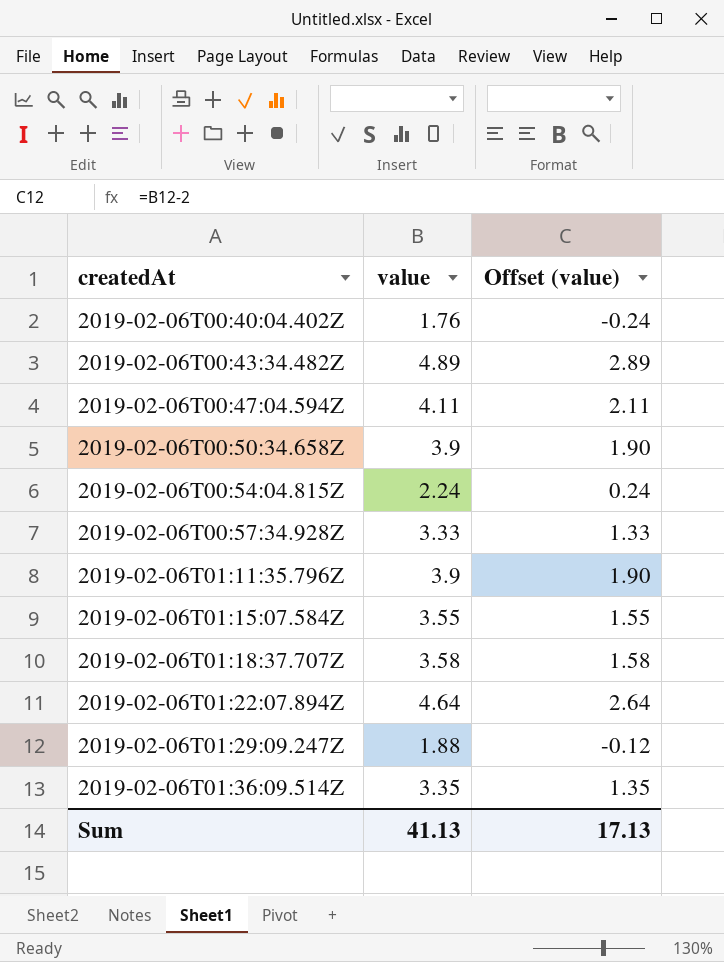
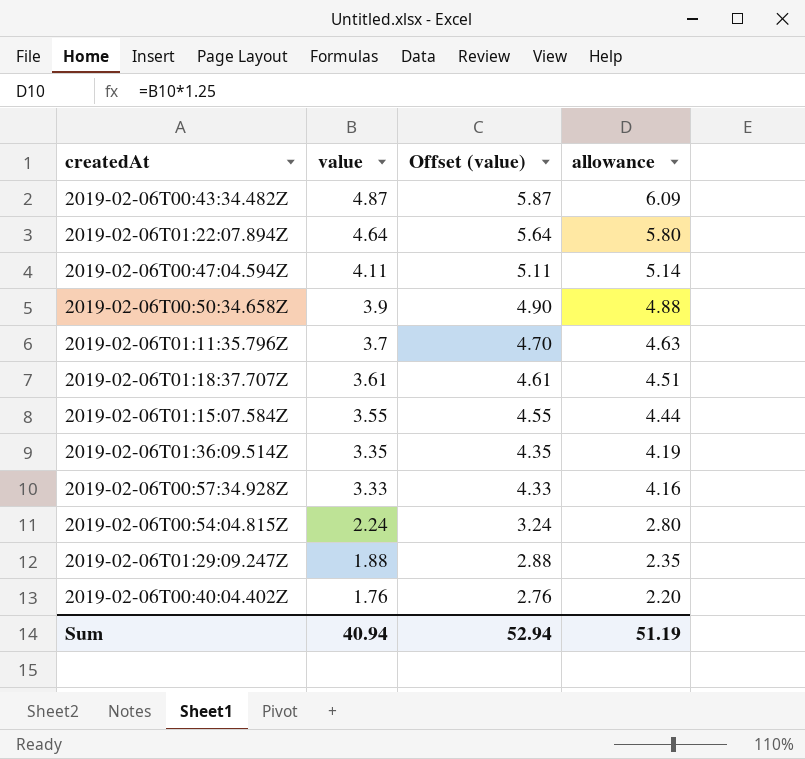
row order: createdAt ascending -> value descending
column Offset (value) | formula: [value] - 2 -> [value] + 1
column allowance | formula: none -> [value] * 1.25
2019-02-06T00:43:34.482Z | value: 4.89 -> 4.87
2019-02-06T01:11:35.796Z | value: 3.9 -> 3.7
2019-02-06T01:18:37.707Z | value: 3.58 -> 3.61
Sum | value: 41.13 -> 40.94
Sum | Offset (value): 17.13 -> 52.94

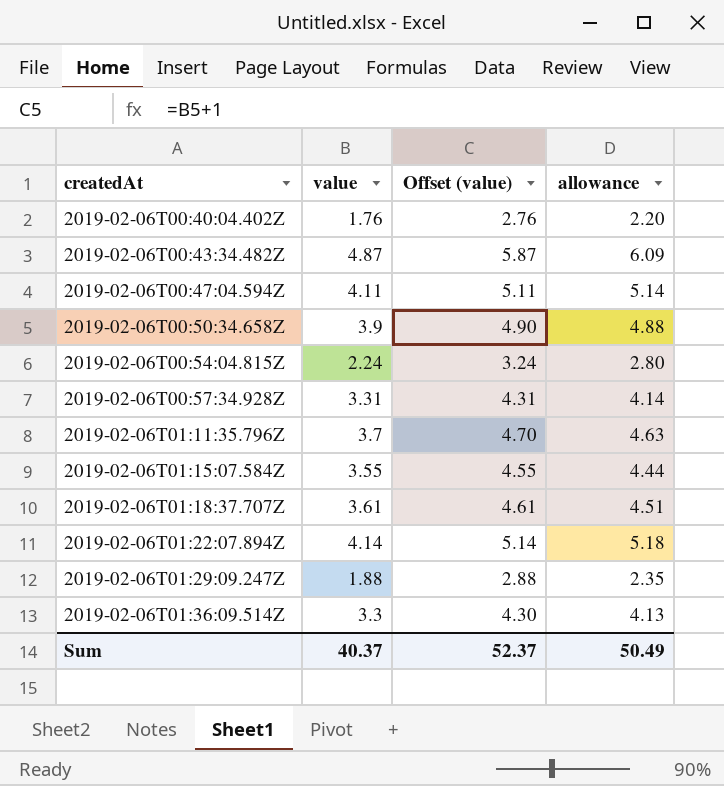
row order: value descending -> createdAt ascending
2019-02-06T00:57:34.928Z | value: 3.33 -> 3.31
2019-02-06T00:57:34.928Z | Offset (value): 4.33 -> 4.31
2019-02-06T00:57:34.928Z | allowance: 4.16 -> 4.14
2019-02-06T01:22:07.894Z | value: 4.64 -> 4.14
2019-02-06T01:22:07.894Z | Offset (value): 5.64 -> 5.14
2019-02-06T01:22:07.894Z | allowance: 5.80 -> 5.18
2019-02-06T01:36:09.514Z | value: 3.35 -> 3.3
2019-02-06T01:36:09.514Z | Offset (value): 4.35 -> 4.30
2019-02-06T01:36:09.514Z | allowance: 4.19 -> 4.13
Sum | value: 40.94 -> 40.37
Sum | Offset (value): 52.94 -> 52.37
Sum | allowance: 51.19 -> 50.49

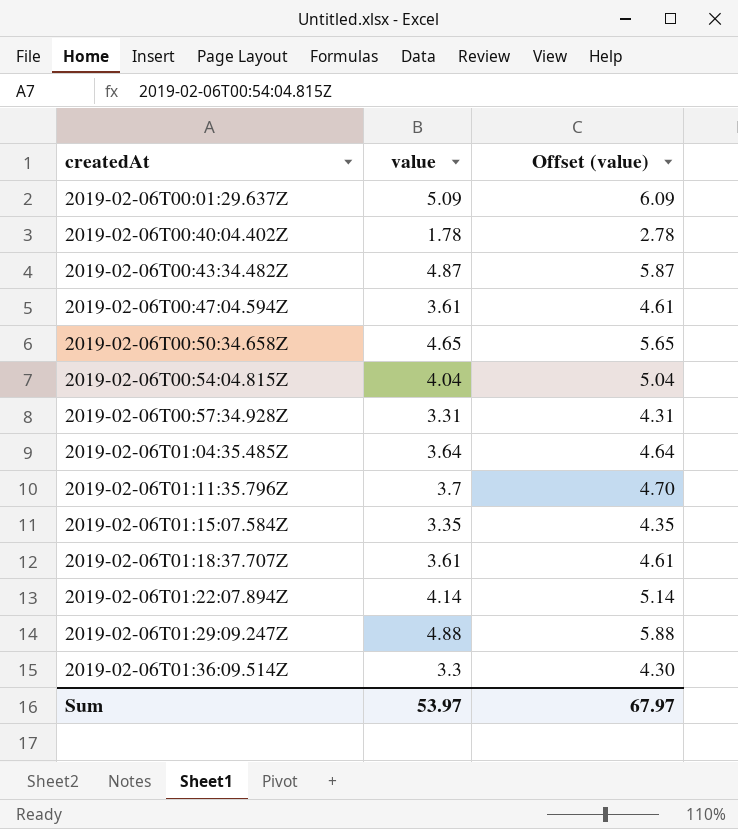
column allowance | formula: [value] * 1.25 -> none
row 2019-02-06T00:01:29.637Z: none -> 5.09 | 6.09
2019-02-06T00:40:04.402Z | value: 1.76 -> 1.78
2019-02-06T00:40:04.402Z | Offset (value): 2.76 -> 2.78
2019-02-06T00:47:04.594Z | value: 4.11 -> 3.61
2019-02-06T00:47:04.594Z | Offset (value): 5.11 -> 4.61
2019-02-06T00:50:34.658Z | value: 3.9 -> 4.65
2019-02-06T00:50:34.658Z | Offset (value): 4.90 -> 5.65
2019-02-06T00:54:04.815Z | value: 2.24 -> 4.04
2019-02-06T00:54:04.815Z | Offset (value): 3.24 -> 5.04
row 2019-02-06T01:04:35.485Z: none -> 3.64 | 4.64
2019-02-06T01:15:07.584Z | value: 3.55 -> 3.35
2019-02-06T01:15:07.584Z | Offset (value): 4.55 -> 4.35
2019-02-06T01:29:09.247Z | value: 1.88 -> 4.88
2019-02-06T01:29:09.247Z | Offset (value): 2.88 -> 5.88
Sum | value: 40.37 -> 53.97
Sum | Offset (value): 52.37 -> 67.97

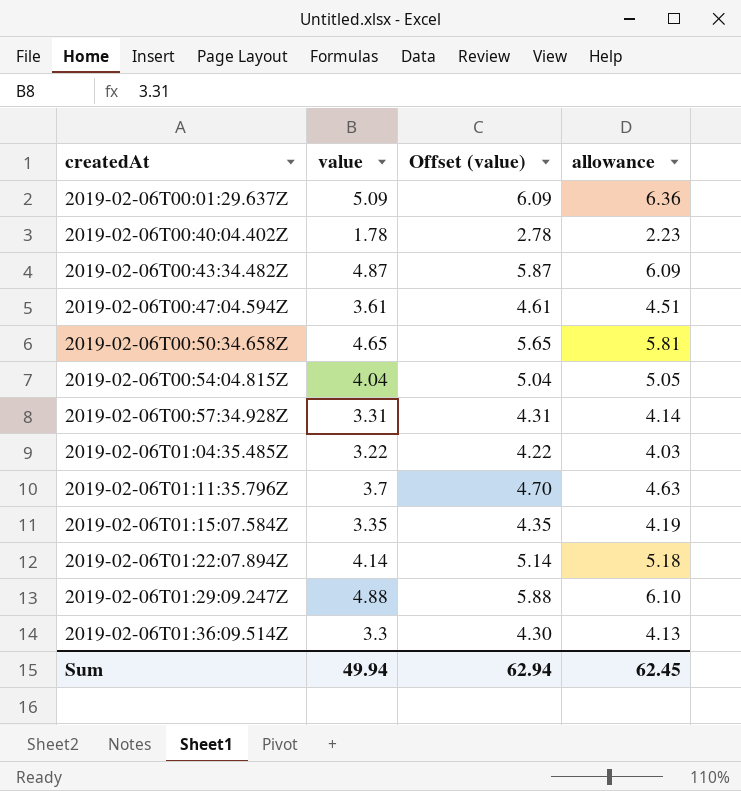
column allowance | formula: none -> [value] * 1.25
row 2019-02-06T01:18:37.707Z: 3.61 | 4.61 -> none
2019-02-06T01:04:35.485Z | value: 3.64 -> 3.22
2019-02-06T01:04:35.485Z | Offset (value): 4.64 -> 4.22
Sum | value: 53.97 -> 49.94
Sum | Offset (value): 67.97 -> 62.94

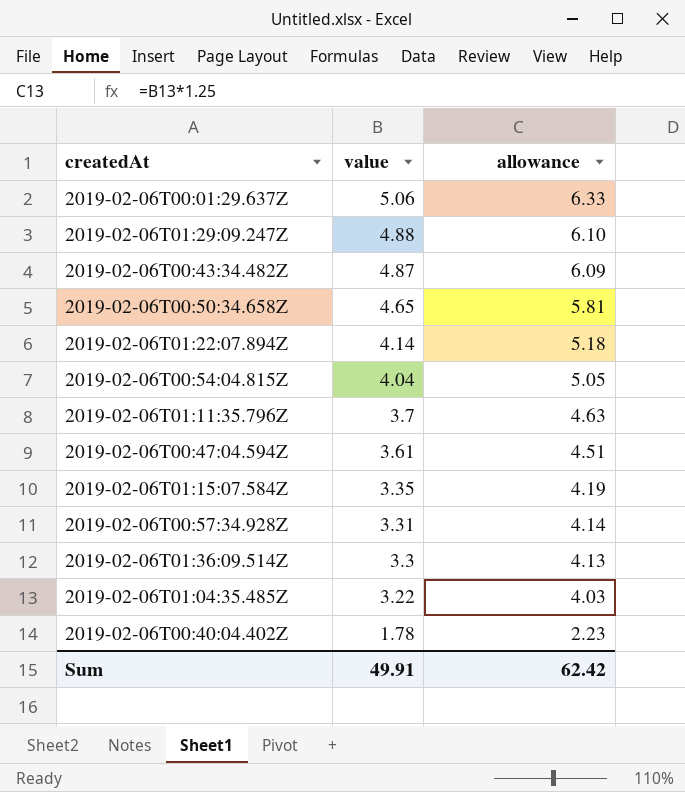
row order: createdAt ascending -> value descending
column Offset (value) | formula: [value] + 1 -> none
2019-02-06T00:01:29.637Z | value: 5.09 -> 5.06
2019-02-06T00:01:29.637Z | allowance: 6.36 -> 6.33
Sum | value: 49.94 -> 49.91
Sum | allowance: 62.45 -> 62.42

